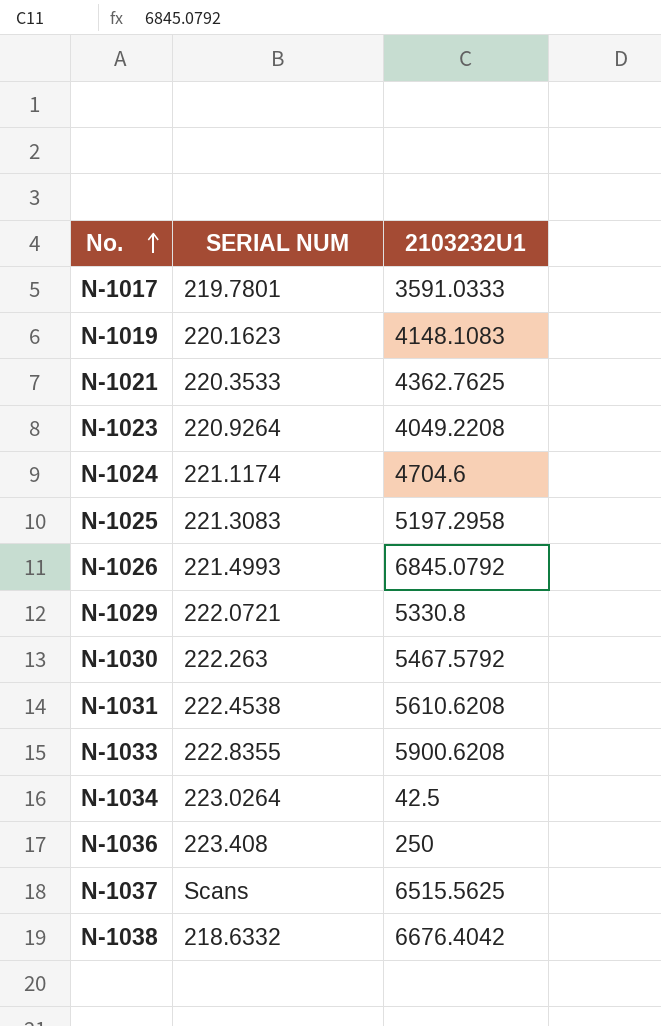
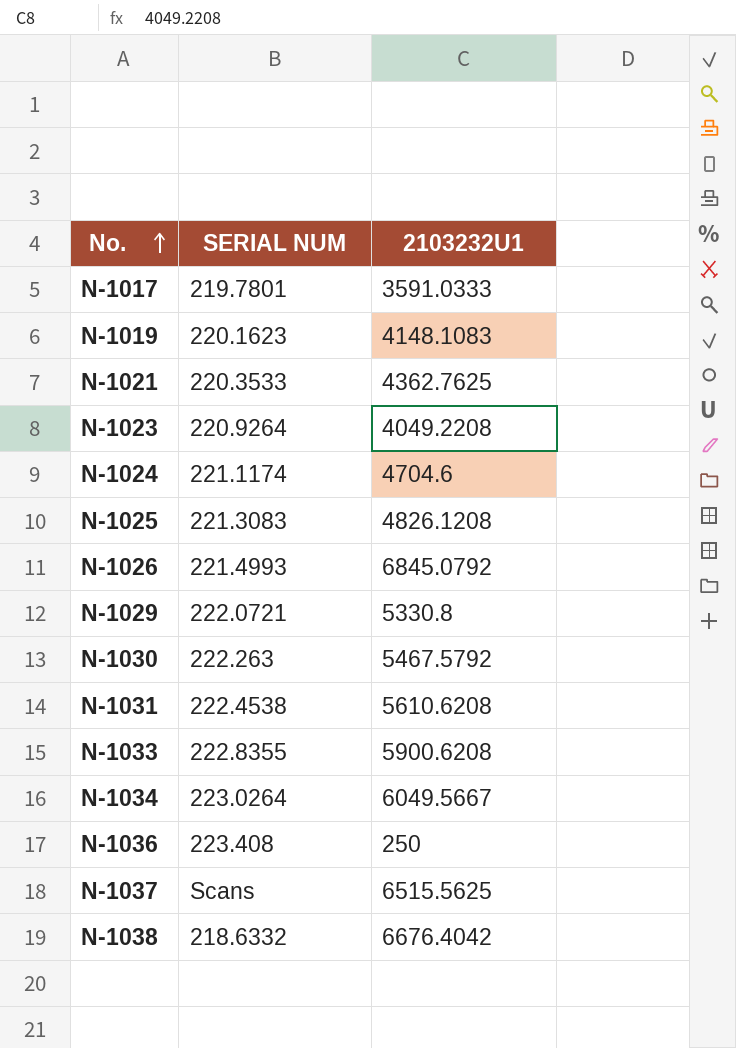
N-1025 | 2103232U1: 5197.2958 -> 4826.1208
N-1034 | 2103232U1: 42.5 -> 6049.5667

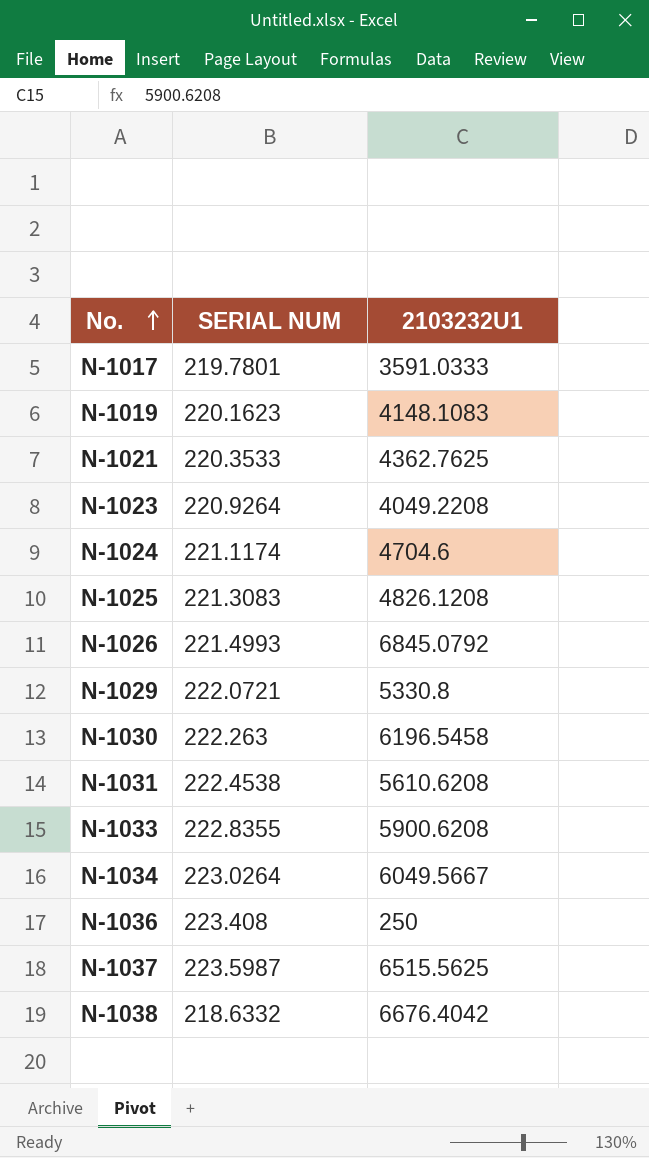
N-1030 | 2103232U1: 5467.5792 -> 6196.5458
N-1037 | SERIAL NUM: Scans -> 223.5987

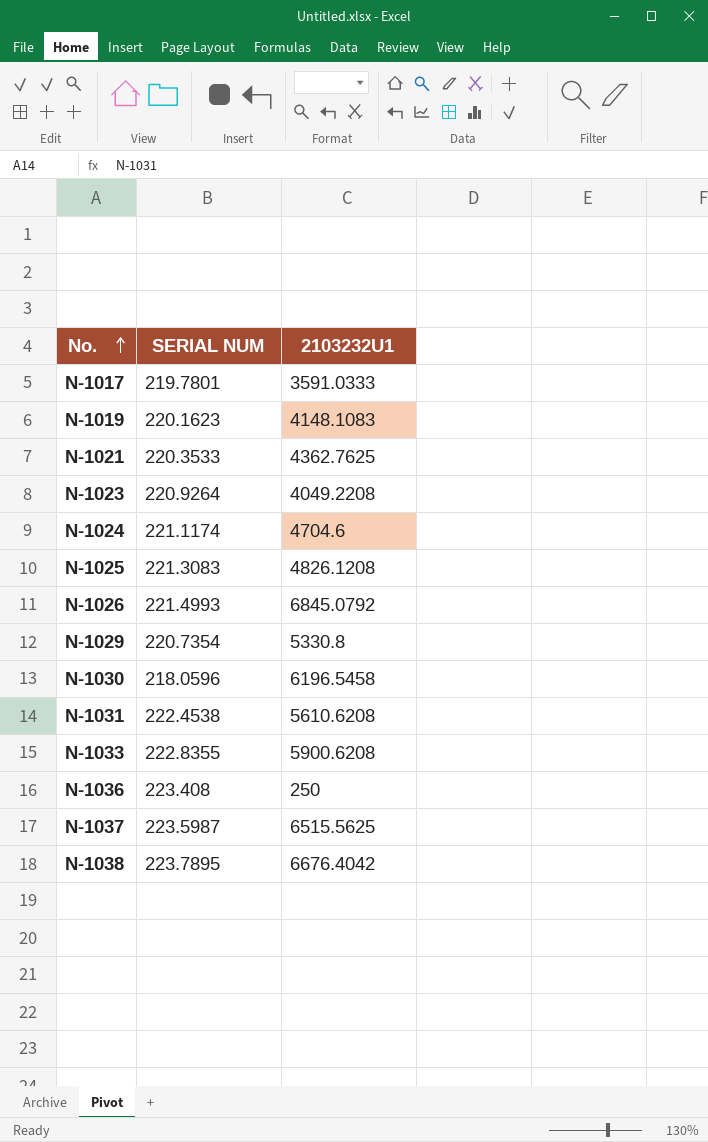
row N-1034: 223.0264 | 6049.5667 -> none
N-1029 | SERIAL NUM: 222.0721 -> 220.7354
N-1030 | SERIAL NUM: 222.263 -> 218.0596
N-1038 | SERIAL NUM: 218.6332 -> 223.7895

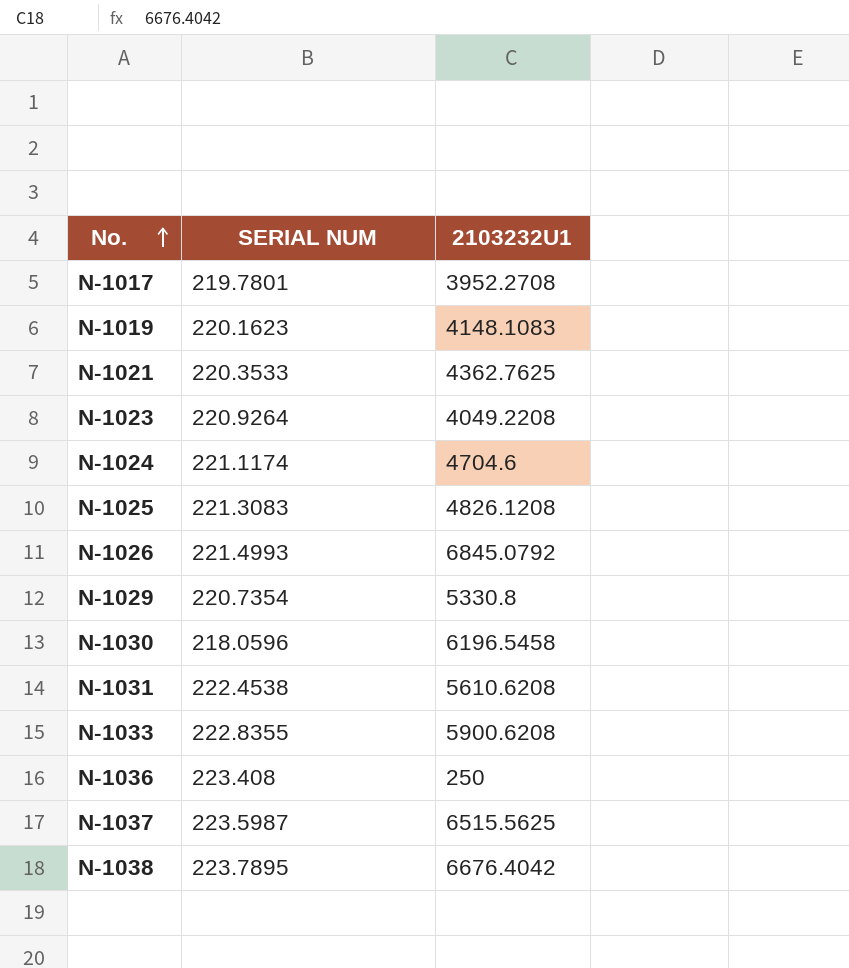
N-1017 | 2103232U1: 3591.0333 -> 3952.2708

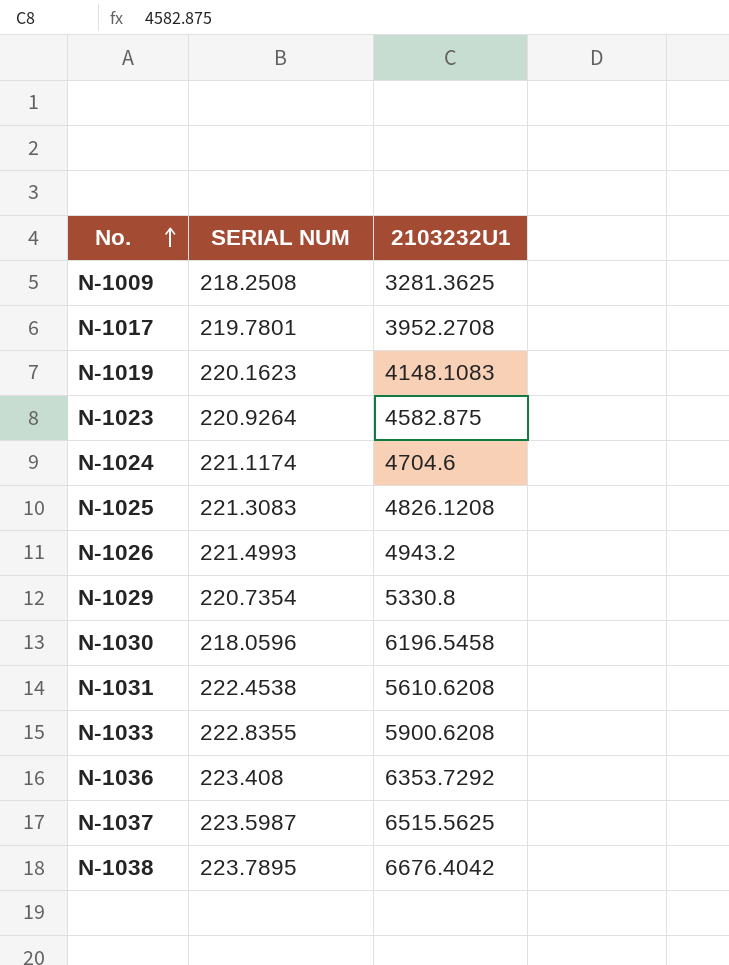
row N-1021: 220.3533 | 4362.7625 -> none
row N-1009: none -> 218.2508 | 3281.3625
N-1023 | 2103232U1: 4049.2208 -> 4582.875
N-1026 | 2103232U1: 6845.0792 -> 4943.2
N-1036 | 2103232U1: 250 -> 6353.7292

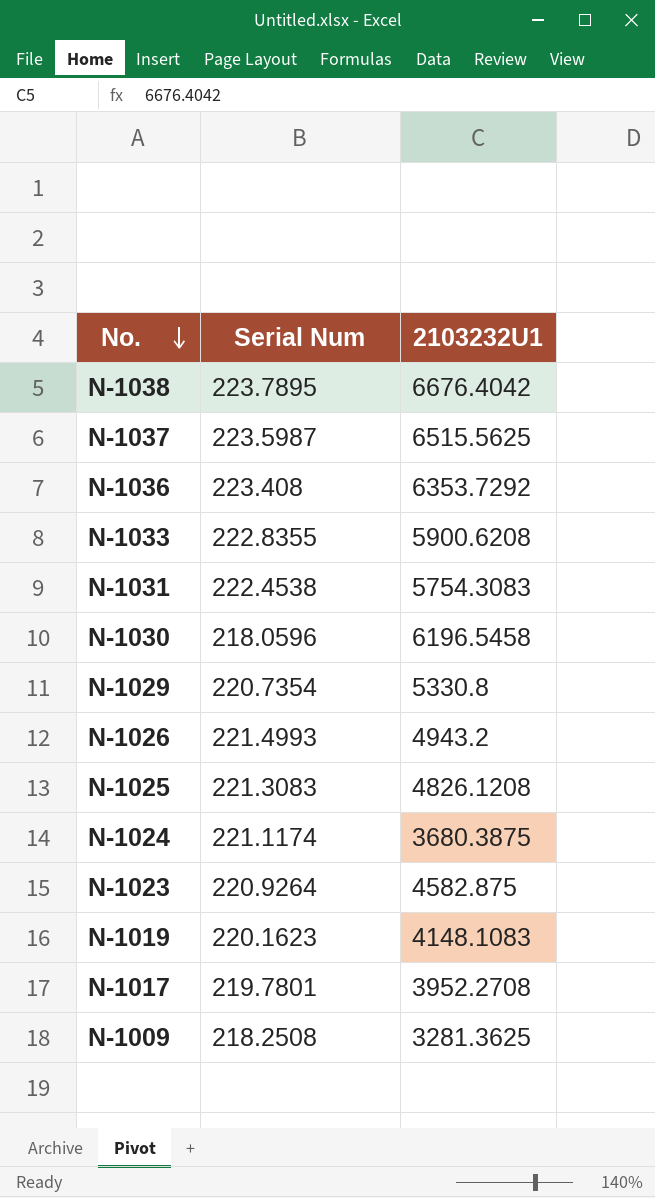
row order: No. ascending -> No. descending
column name: SERIAL NUM -> Serial Num
N-1031 | 2103232U1: 5610.6208 -> 5754.3083
N-1024 | 2103232U1: 4704.6 -> 3680.3875

